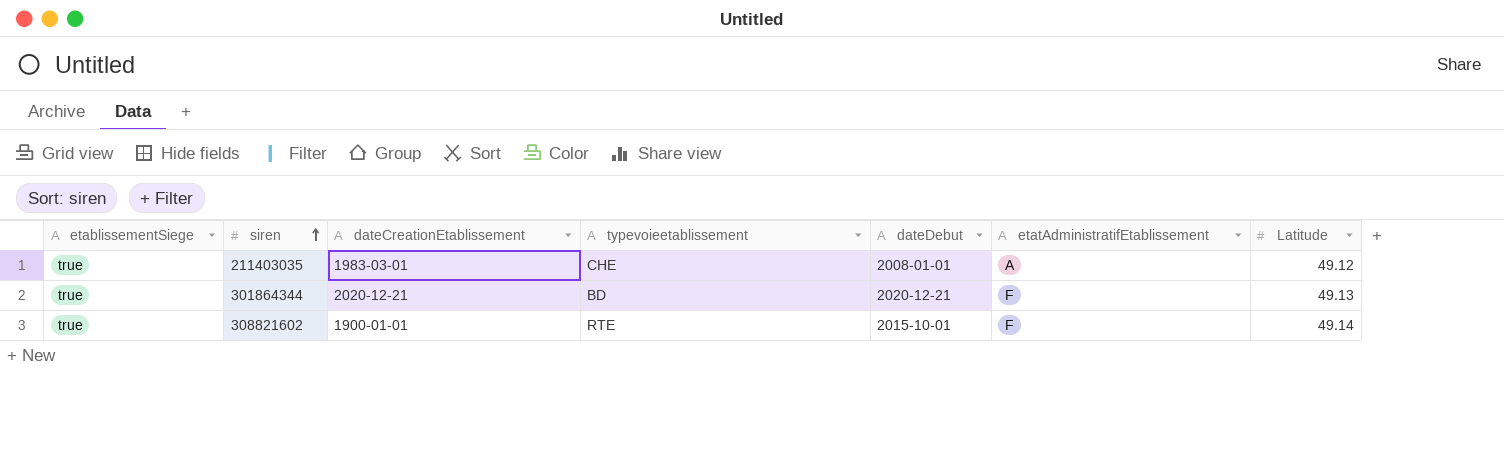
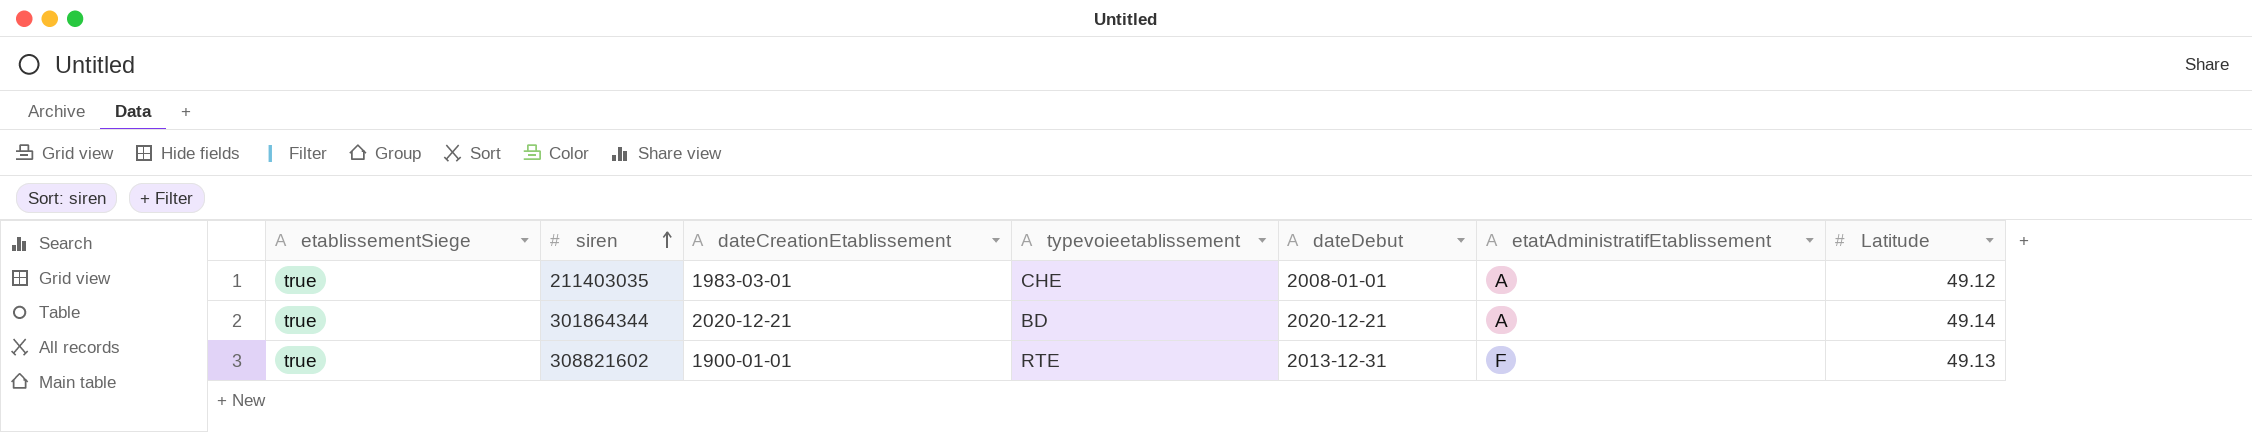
301864344 | etatAdministratifEtablissement: F -> A
301864344 | Latitude: 49.13 -> 49.14
308821602 | dateDebut: 2015-10-01 -> 2013-12-31
308821602 | Latitude: 49.14 -> 49.13

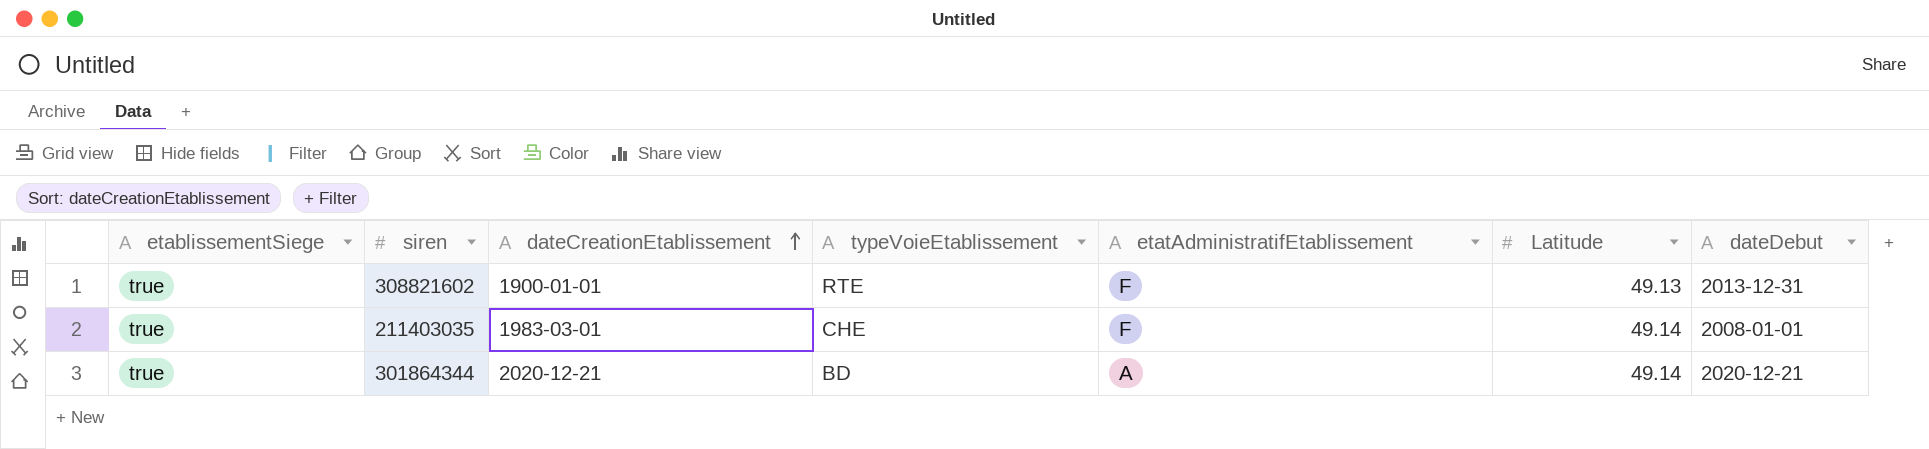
row order: siren ascending -> dateCreationEtablissement ascending
column name: typevoieetablissement -> typeVoieEtablissement
column dateDebut | position: 5 -> 7
211403035 | etatAdministratifEtablissement: A -> F
211403035 | Latitude: 49.12 -> 49.14

